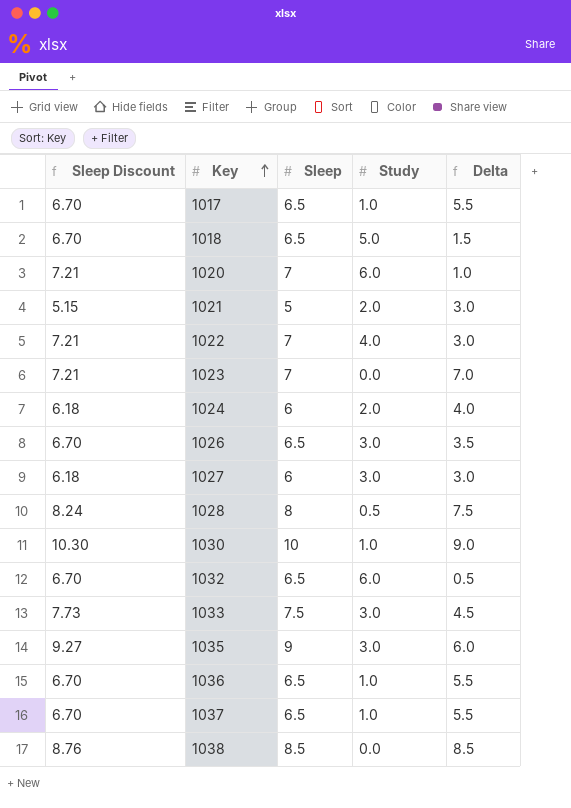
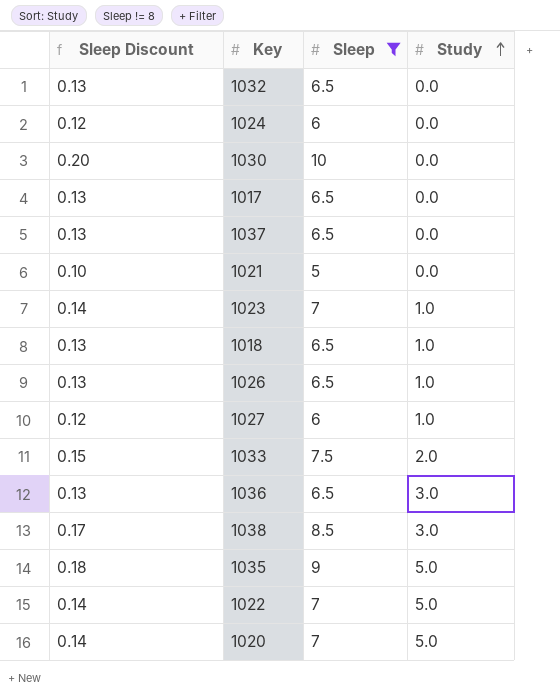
filter: none -> Sleep != 8
row order: Key ascending -> Study ascending
column Delta | formula: [Sleep] - [Study] -> none
column Sleep Discount | formula: [Sleep] * 1.03 -> [Sleep] * 0.02
1032 | Study: 6.0 -> 0.0
1024 | Study: 2.0 -> 0.0
1030 | Study: 1.0 -> 0.0
1017 | Study: 1.0 -> 0.0
1037 | Study: 1.0 -> 0.0
1021 | Study: 2.0 -> 0.0
1023 | Study: 0.0 -> 1.0
1018 | Study: 5.0 -> 1.0
1026 | Study: 3.0 -> 1.0
1027 | Study: 3.0 -> 1.0
1033 | Study: 3.0 -> 2.0
1036 | Study: 1.0 -> 3.0
1038 | Study: 0.0 -> 3.0
1035 | Study: 3.0 -> 5.0
1022 | Study: 4.0 -> 5.0
1020 | Study: 6.0 -> 5.0

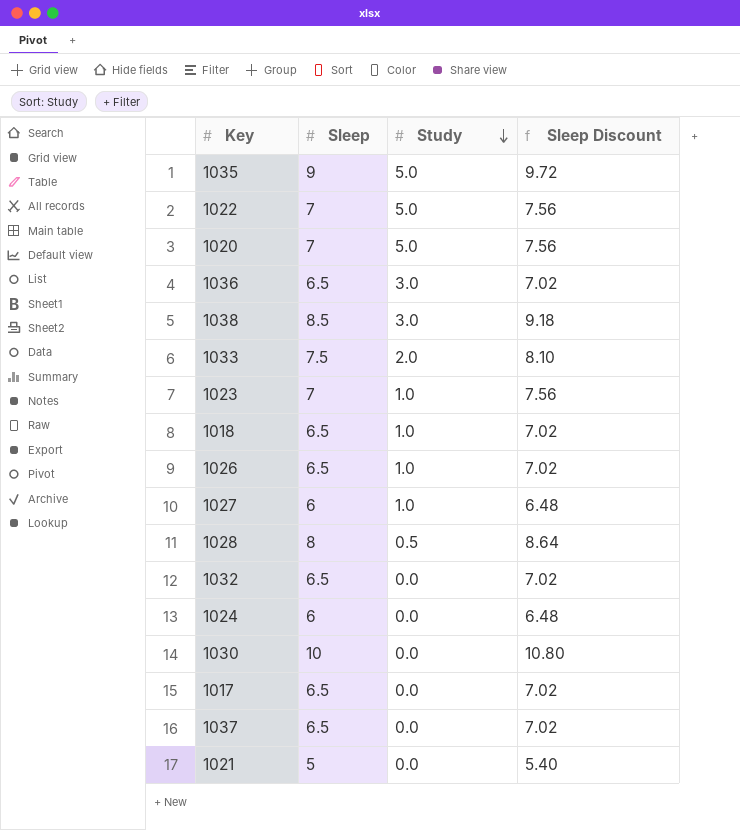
filter: Sleep != 8 -> none
row order: Study ascending -> Study descending
column Sleep Discount | formula: [Sleep] * 0.02 -> [Sleep] * 1.08
column Sleep Discount | position: 1 -> 4

